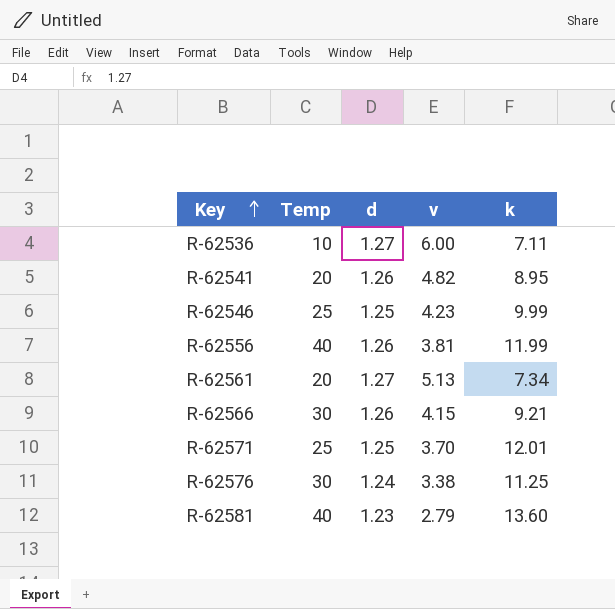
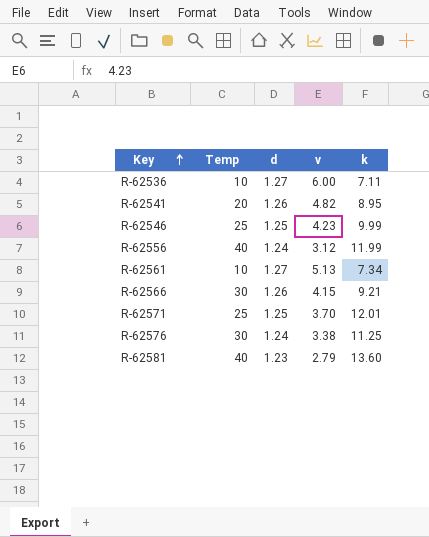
R-62556 | d: 1.26 -> 1.24
R-62556 | v: 3.81 -> 3.12
R-62561 | Temp: 20 -> 10

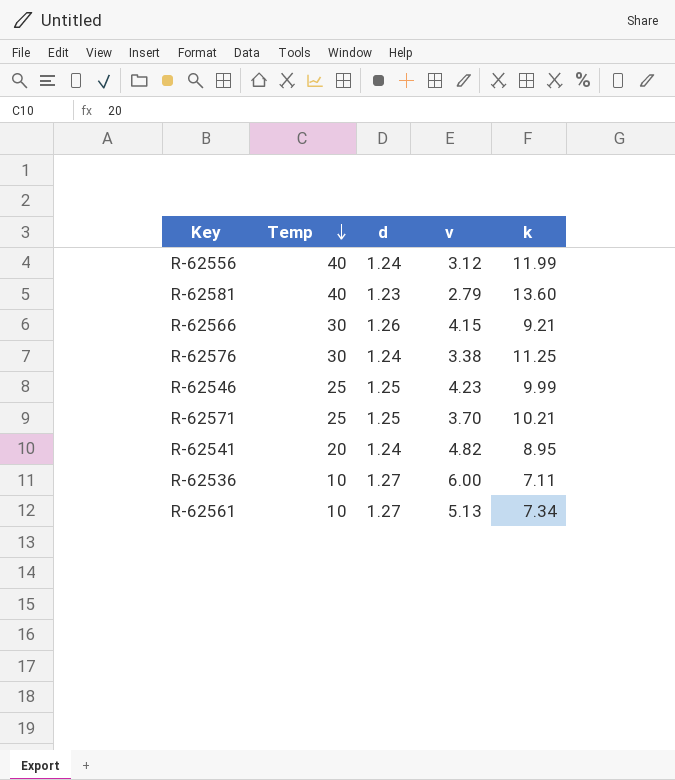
row order: Key ascending -> Temp descending
R-62571 | k: 12.01 -> 10.21
R-62541 | d: 1.26 -> 1.24

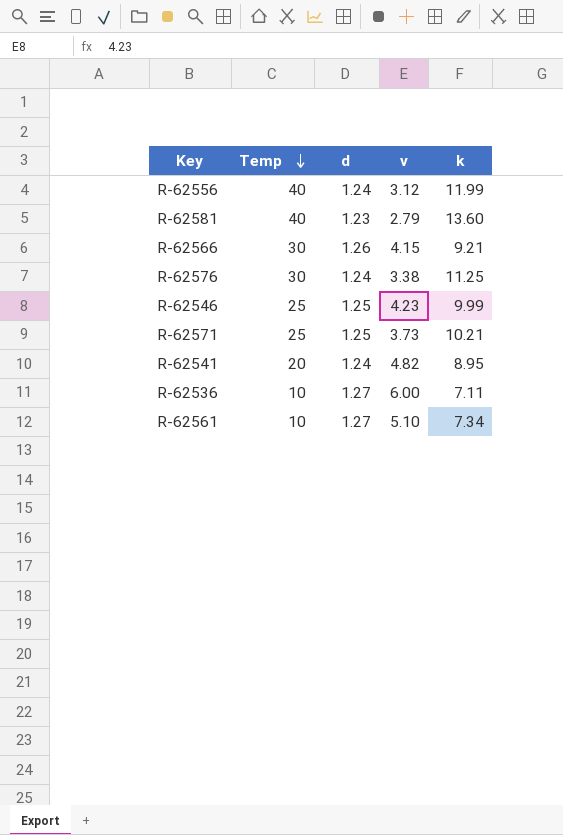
R-62571 | v: 3.70 -> 3.73
R-62561 | v: 5.13 -> 5.10

